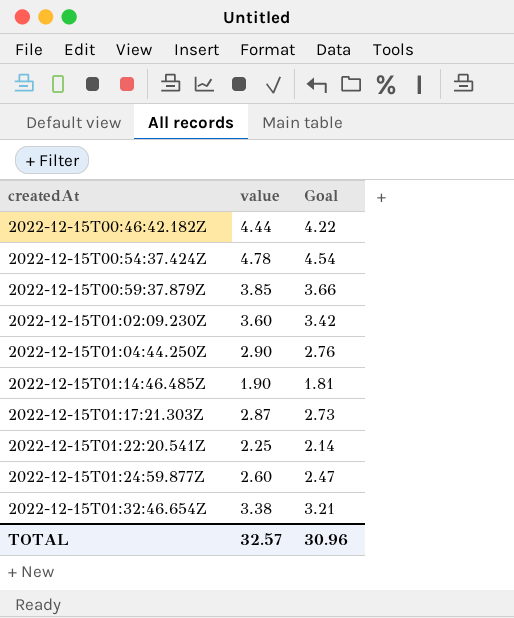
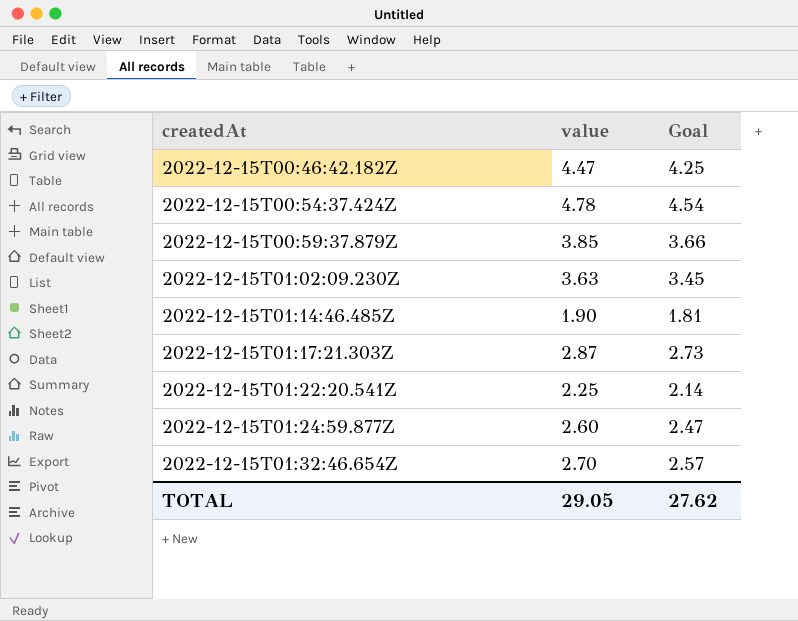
row 2022-12-15T01:04:44.250Z: 2.90 | 2.76 -> none
2022-12-15T00:46:42.182Z | value: 4.44 -> 4.47
2022-12-15T00:46:42.182Z | Goal: 4.22 -> 4.25
2022-12-15T01:02:09.230Z | value: 3.60 -> 3.63
2022-12-15T01:02:09.230Z | Goal: 3.42 -> 3.45
2022-12-15T01:32:46.654Z | value: 3.38 -> 2.70
2022-12-15T01:32:46.654Z | Goal: 3.21 -> 2.57
TOTAL | value: 32.57 -> 29.05
TOTAL | Goal: 30.96 -> 27.62

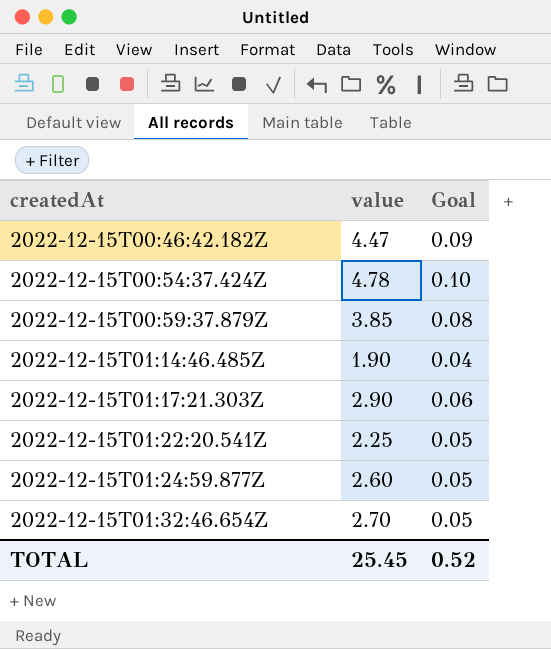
column Goal | formula: [value] * 0.95 -> [value] * 0.02
row 2022-12-15T01:02:09.230Z: 3.63 | 3.45 -> none
2022-12-15T01:17:21.303Z | value: 2.87 -> 2.90
TOTAL | value: 29.05 -> 25.45
TOTAL | Goal: 27.62 -> 0.52

